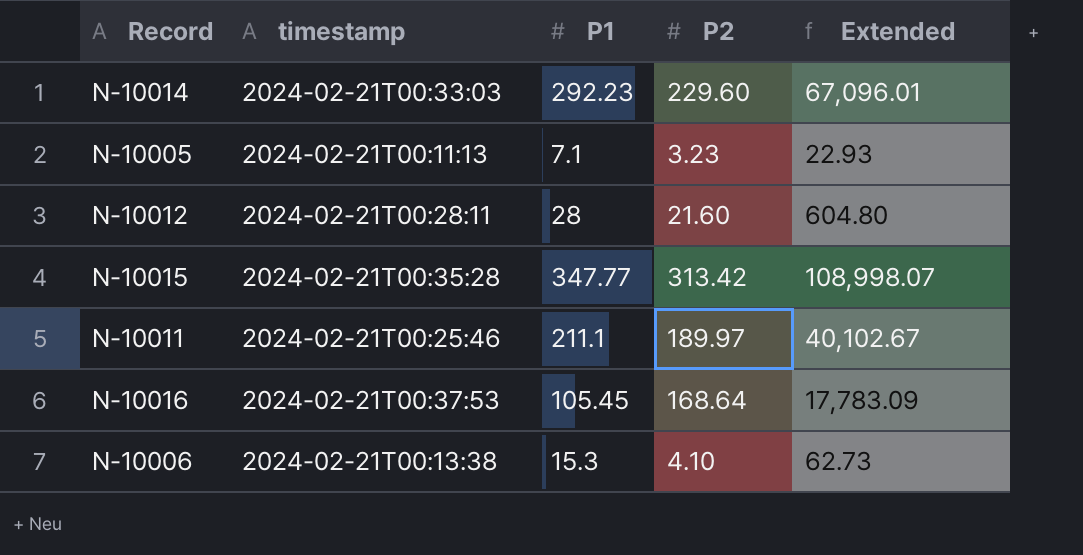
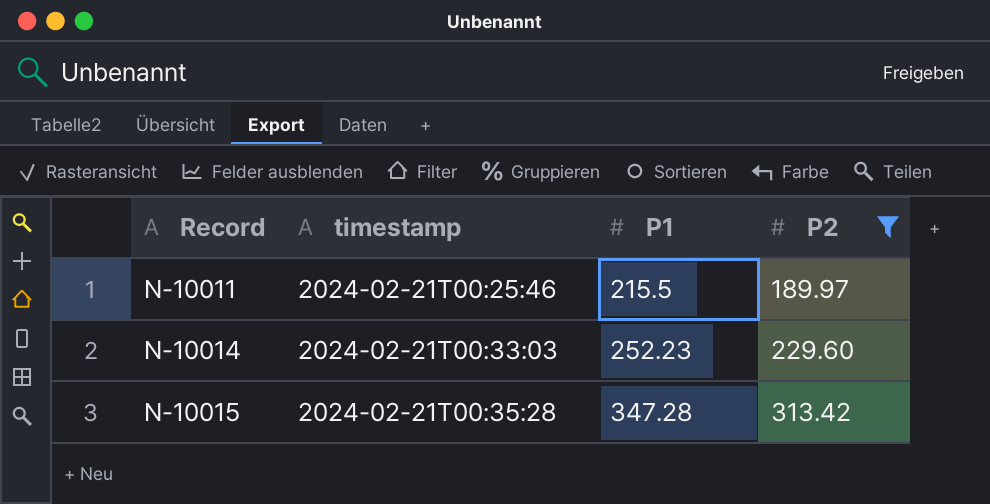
filter: none -> P2 >= 189.97
row order: none -> Record ascending
column Extended | formula: [P1] * [P2] -> none
N-10011 | P1: 211.1 -> 215.5
N-10014 | P1: 292.23 -> 252.23
N-10015 | P1: 347.77 -> 347.28

